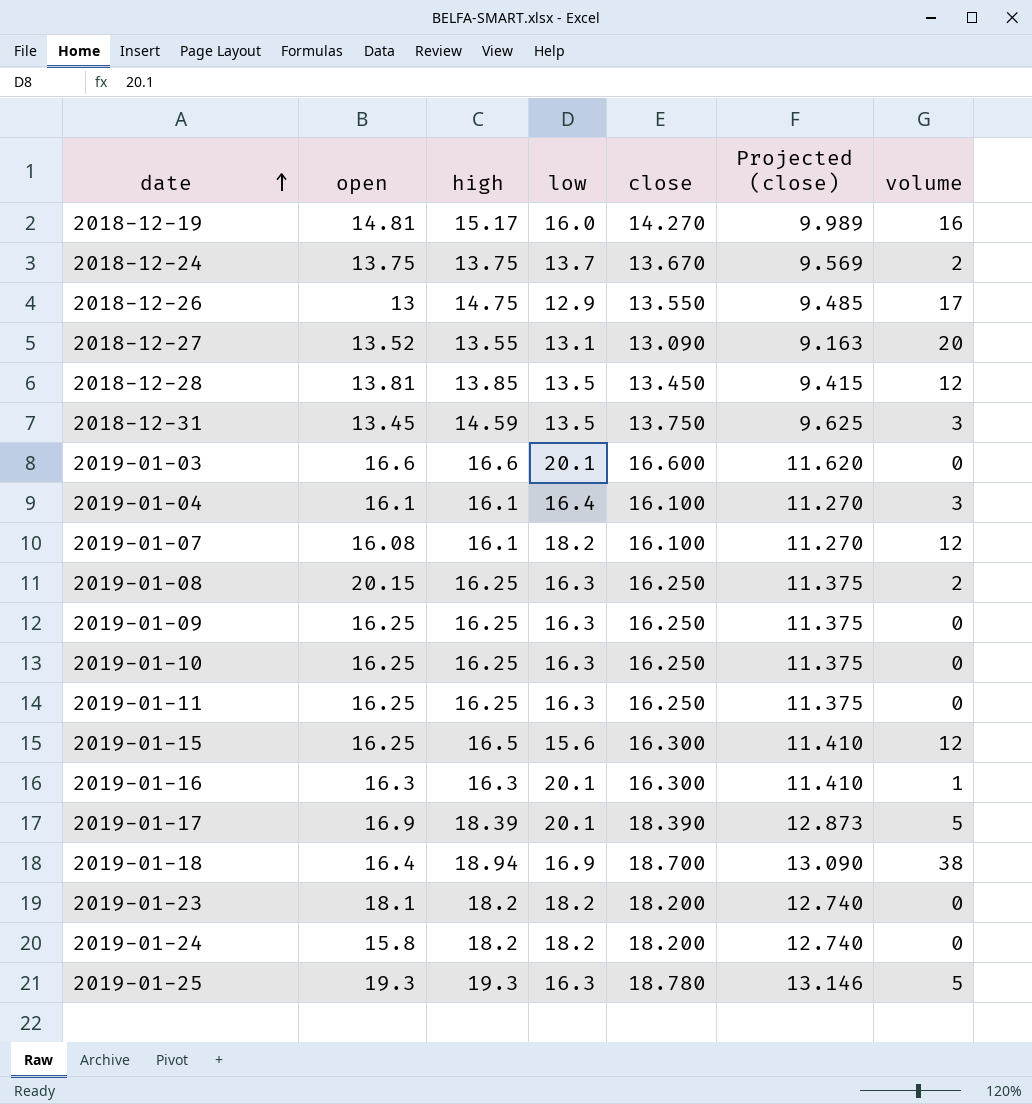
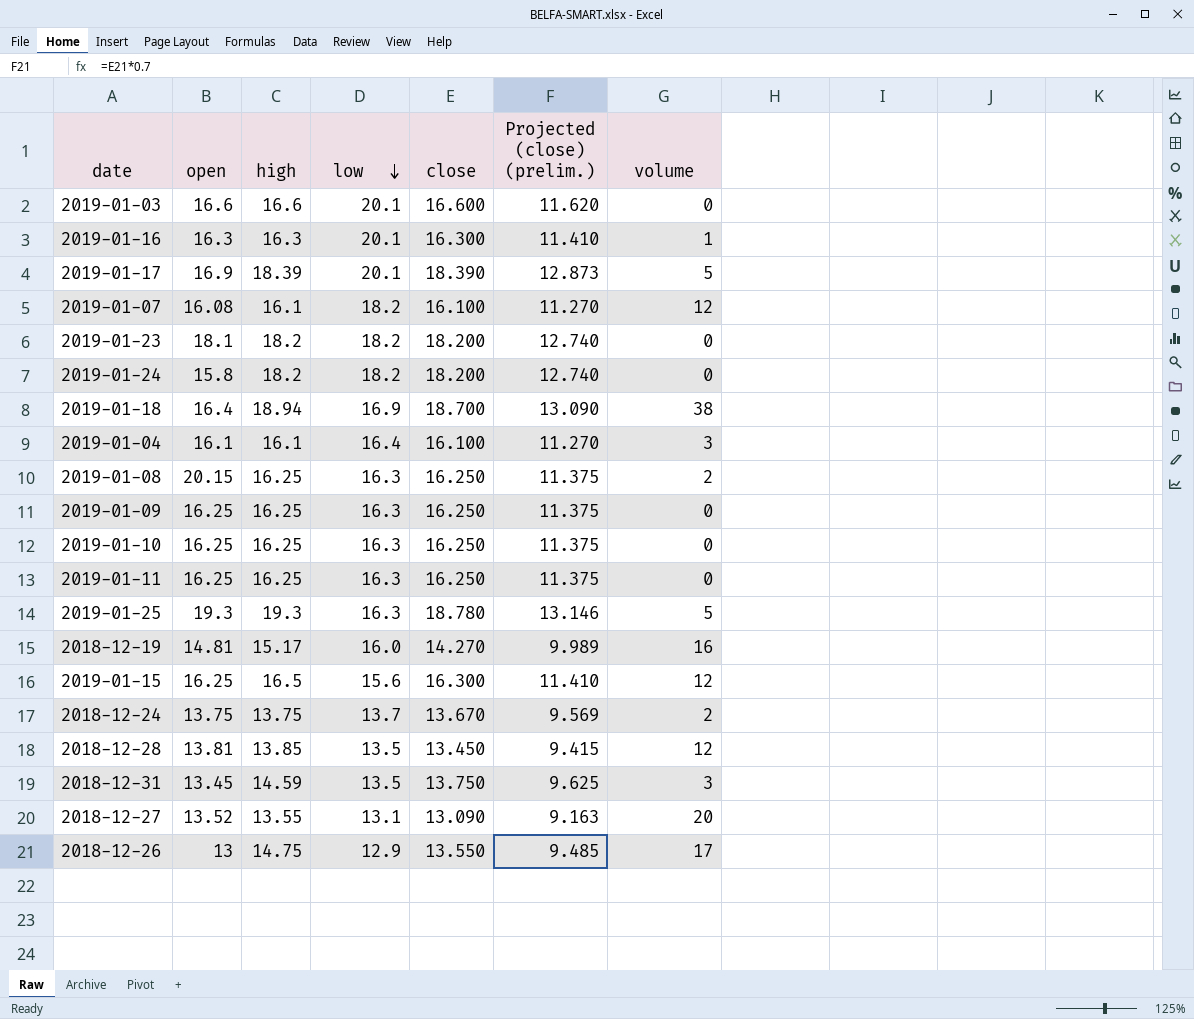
row order: date ascending -> low descending
column name: Projected (close) -> Projected (close) (prelim.)

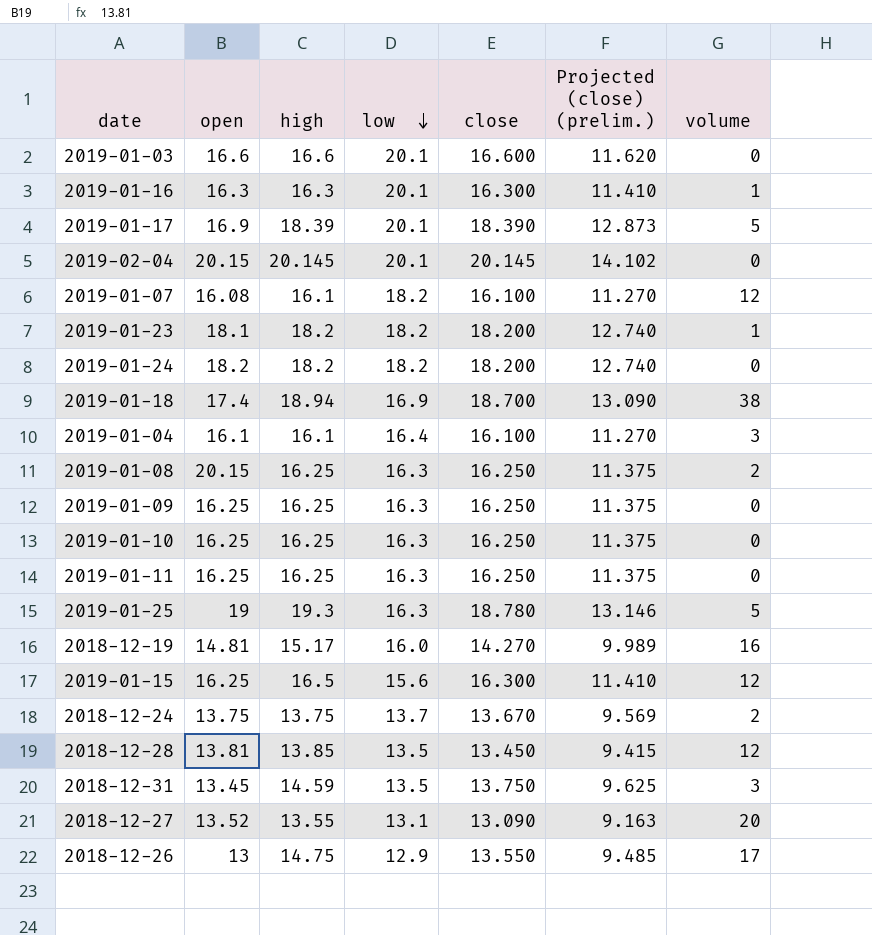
row 2019-02-04: none -> 20.15 | 20.145 | 20.1 | 20.145 | 14.102 | 0
2019-01-23 | volume: 0 -> 1
2019-01-24 | open: 15.8 -> 18.2
2019-01-18 | open: 16.4 -> 17.4
2019-01-25 | open: 19.3 -> 19

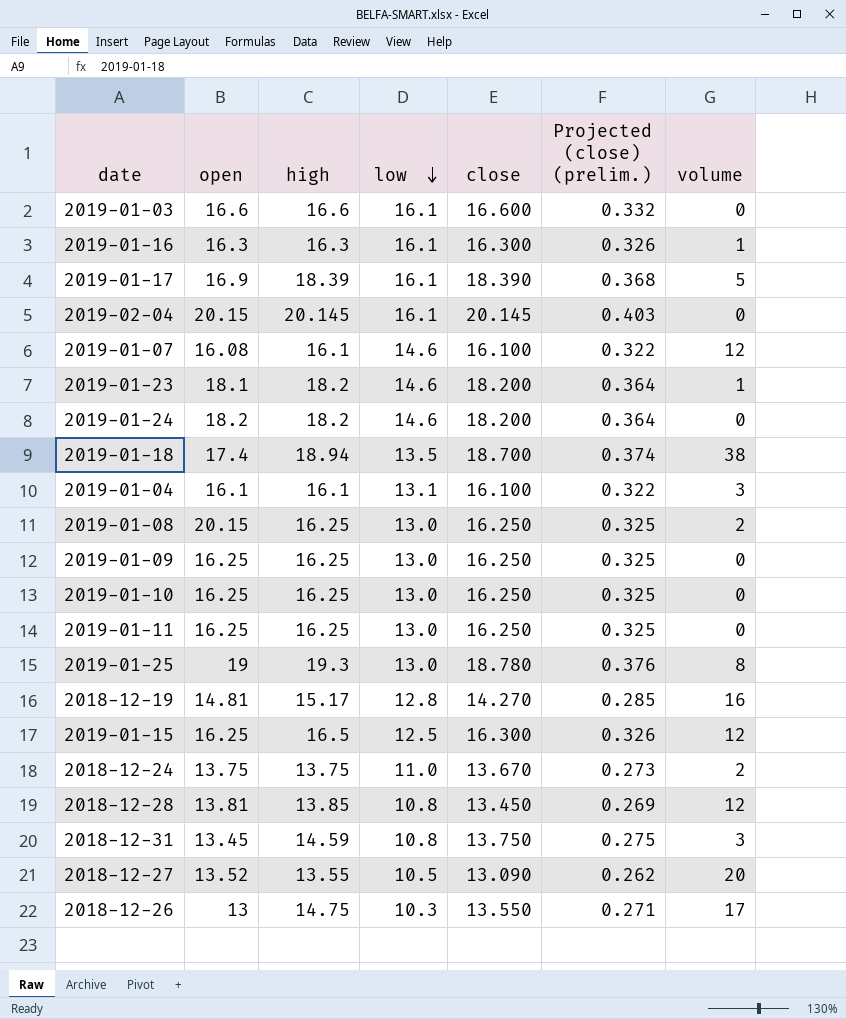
column Projected (close) (prelim.) | formula: [close] * 0.7 -> [close] * 0.02
2019-01-03 | low: 20.1 -> 16.1
2019-01-16 | low: 20.1 -> 16.1
2019-01-17 | low: 20.1 -> 16.1
2019-02-04 | low: 20.1 -> 16.1
2019-01-07 | low: 18.2 -> 14.6
2019-01-23 | low: 18.2 -> 14.6
2019-01-24 | low: 18.2 -> 14.6
2019-01-18 | low: 16.9 -> 13.5
2019-01-04 | low: 16.4 -> 13.1
2019-01-08 | low: 16.3 -> 13.0
2019-01-09 | low: 16.3 -> 13.0
2019-01-10 | low: 16.3 -> 13.0
2019-01-11 | low: 16.3 -> 13.0
2019-01-25 | low: 16.3 -> 13.0
2019-01-25 | volume: 5 -> 8
2018-12-19 | low: 16.0 -> 12.8
2019-01-15 | low: 15.6 -> 12.5
2018-12-24 | low: 13.7 -> 11.0
2018-12-28 | low: 13.5 -> 10.8
2018-12-31 | low: 13.5 -> 10.8
2018-12-27 | low: 13.1 -> 10.5
2018-12-26 | low: 12.9 -> 10.3

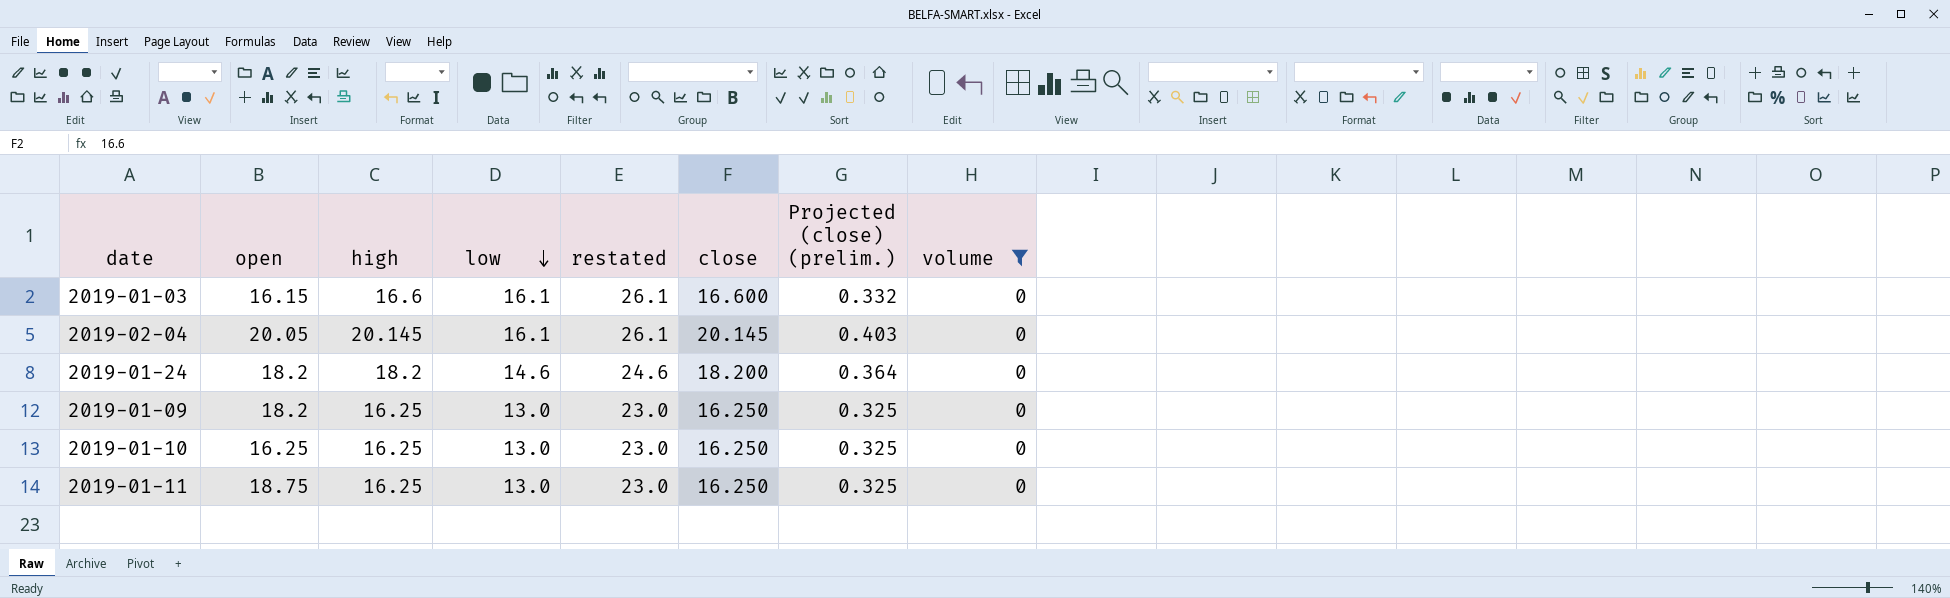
filter: none -> volume = 0
column restated | formula: none -> [low] + 10
2019-01-03 | open: 16.6 -> 16.15
2019-02-04 | open: 20.15 -> 20.05
2019-01-09 | open: 16.25 -> 18.2
2019-01-11 | open: 16.25 -> 18.75

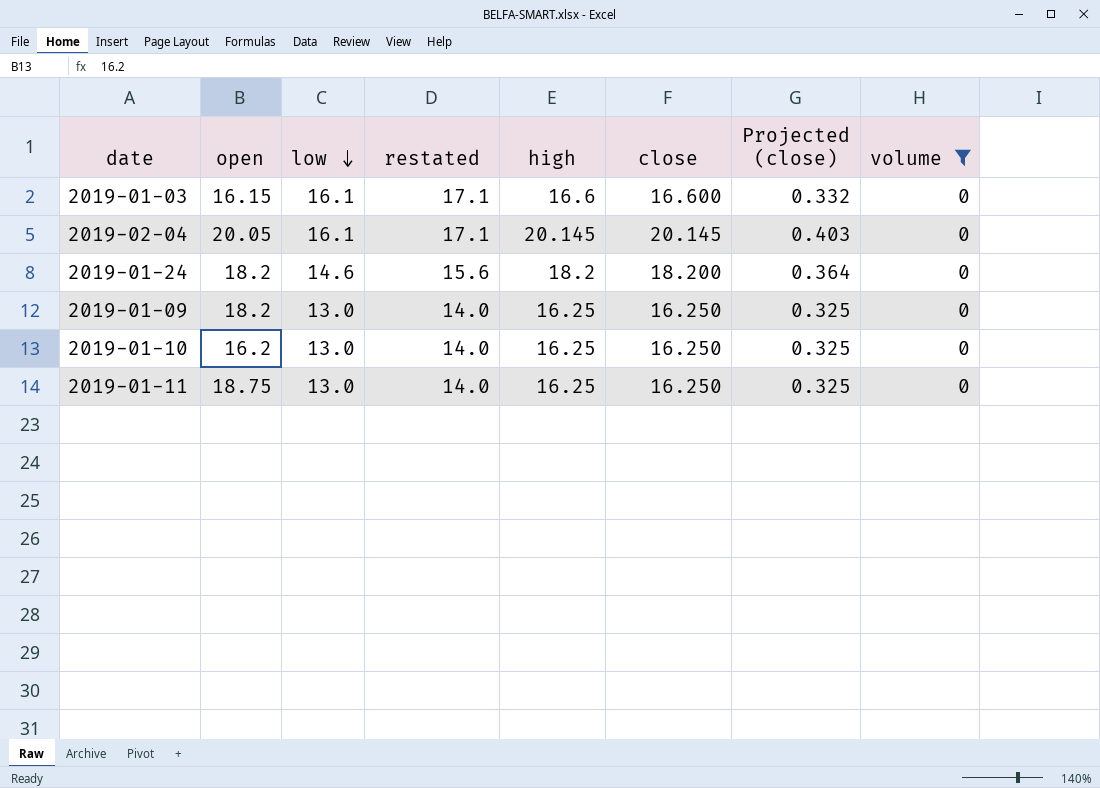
column restated | formula: [low] + 10 -> [low] + 1
column high | position: 3 -> 5
column name: Projected (close) (prelim.) -> Projected (close)
2019-01-10 | open: 16.25 -> 16.2

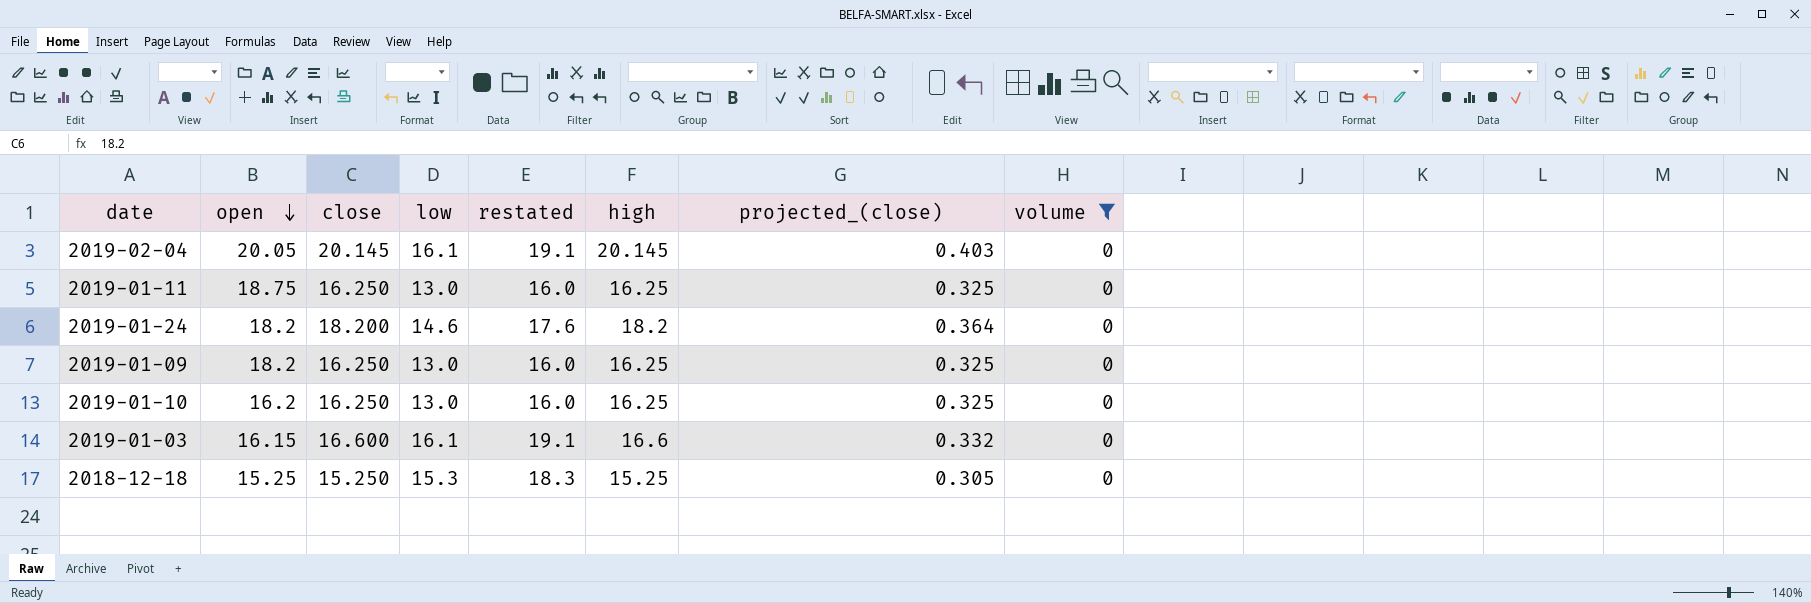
row order: low descending -> open descending
column close | position: 6 -> 3
column restated | formula: [low] + 1 -> [low] + 3
column name: Projected (close) -> projected_(close)
row 2018-12-18: none -> 15.25 | 15.250 | 15.3 | 18.3 | 15.25 | 0.305 | 0

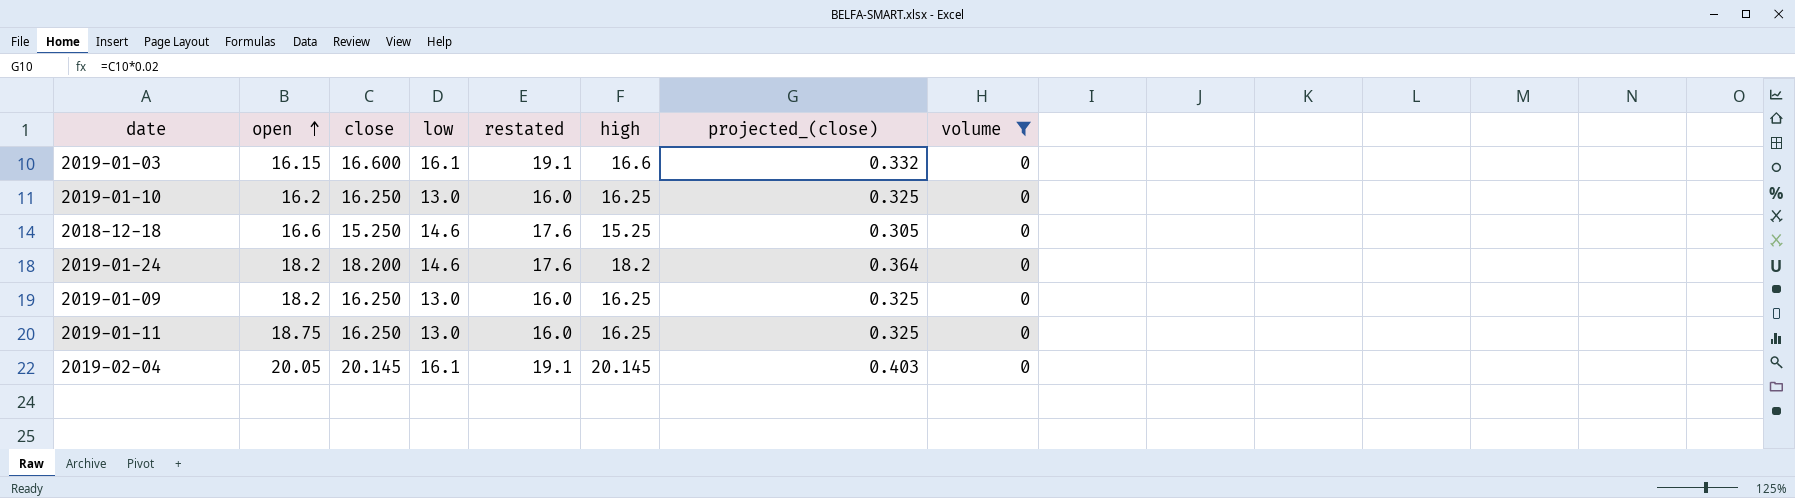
row order: open descending -> open ascending
2018-12-18 | open: 15.25 -> 16.6
2018-12-18 | low: 15.3 -> 14.6
2018-12-18 | restated: 18.3 -> 17.6

